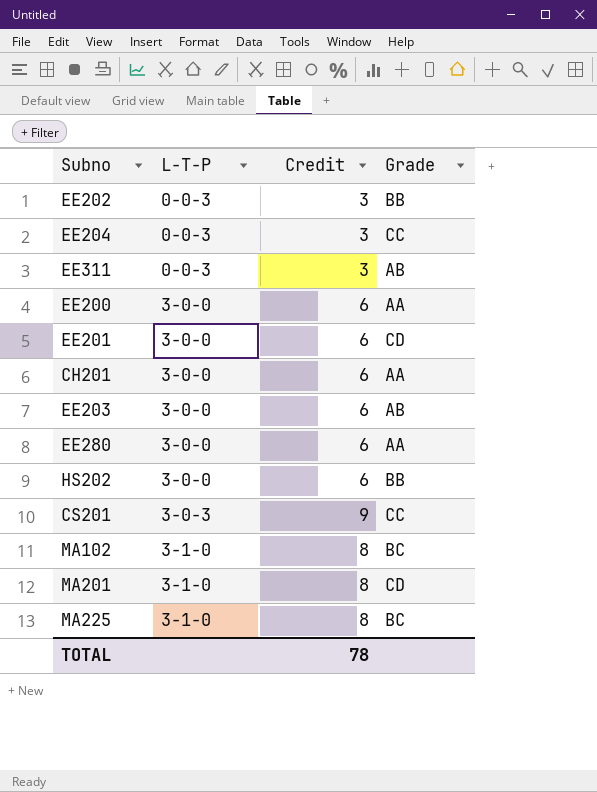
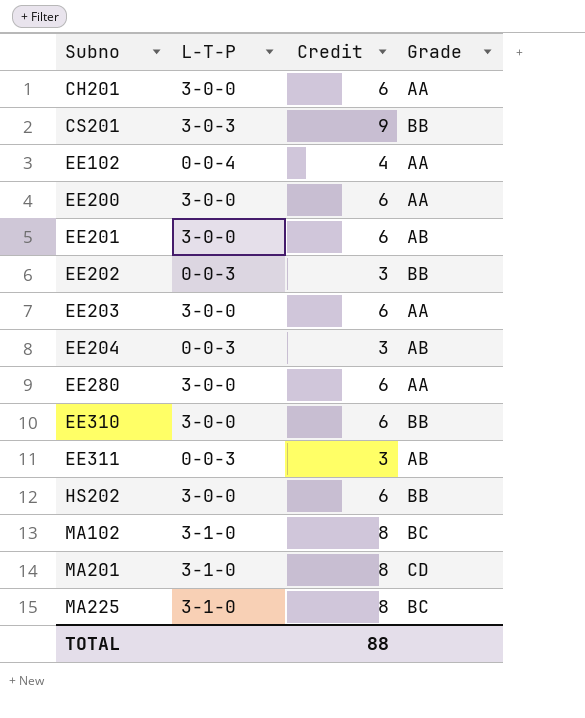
row order: L-T-P ascending -> Subno ascending
CS201 | Grade: CC -> BB
row EE102: none -> 0-0-4 | 4 | AA
EE201 | Grade: CD -> AB
EE203 | Grade: AB -> AA
EE204 | Grade: CC -> AB
row EE310: none -> 3-0-0 | 6 | BB
TOTAL | Credit: 78 -> 88

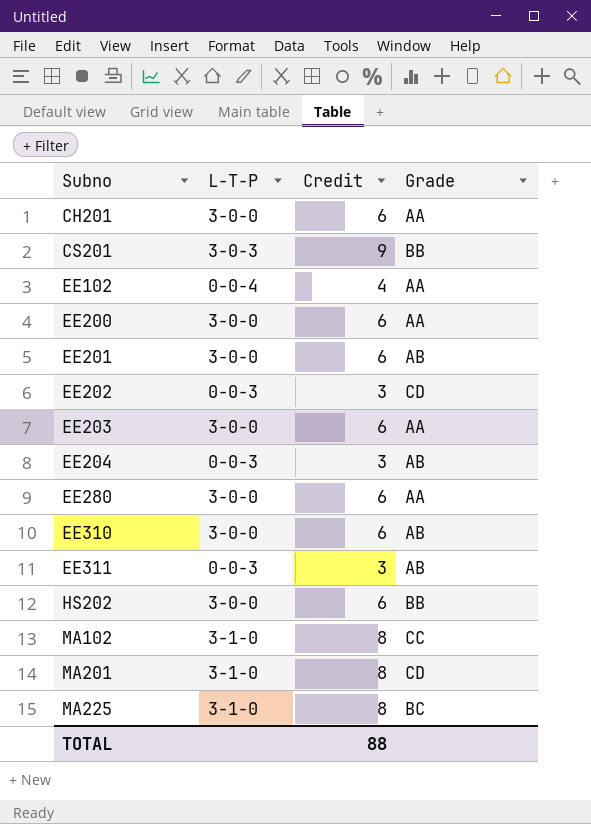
EE202 | Grade: BB -> CD
EE310 | Grade: BB -> AB
MA102 | Grade: BC -> CC

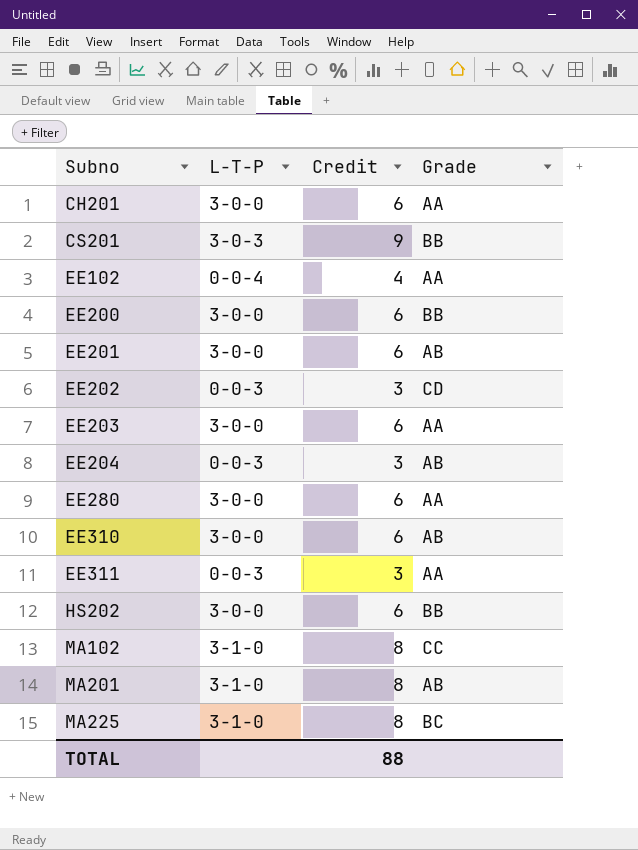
EE200 | Grade: AA -> BB
EE311 | Grade: AB -> AA
MA201 | Grade: CD -> AB

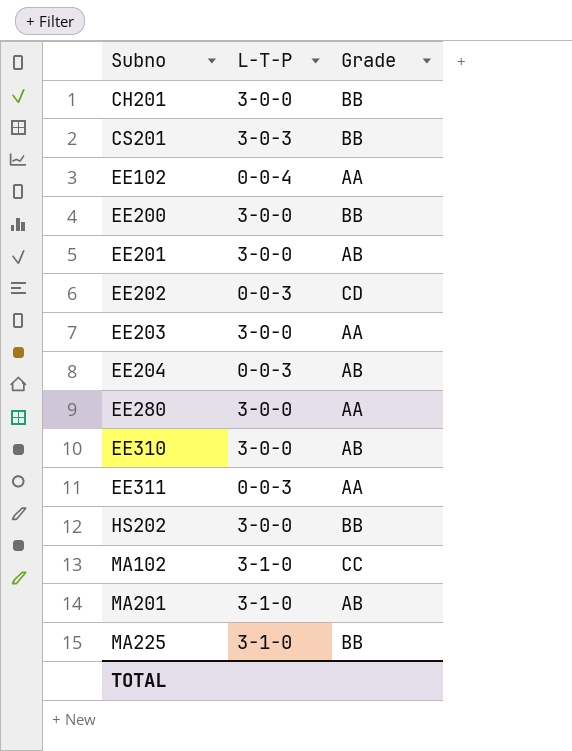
column Credit | position: 3 -> none
CH201 | Grade: AA -> BB
MA225 | Grade: BC -> BB

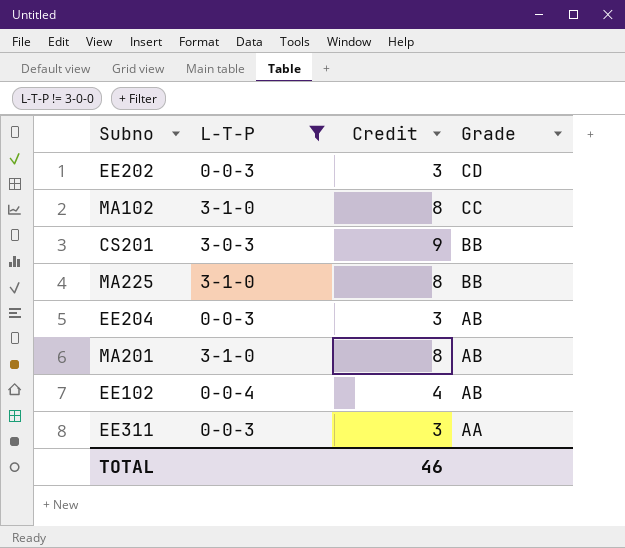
filter: none -> L-T-P != 3-0-0
row order: Subno ascending -> Grade descending
column Credit | position: none -> 3
EE102 | Grade: AA -> AB

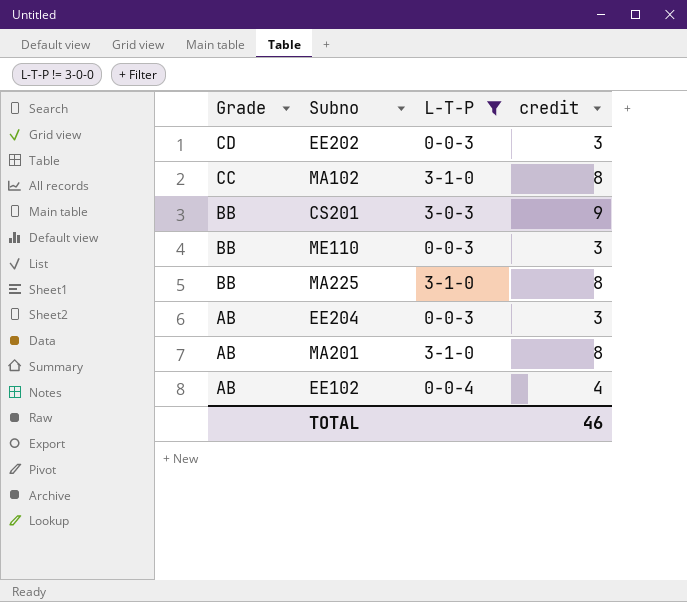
column Grade | position: 4 -> 1
column name: Credit -> credit
row EE311: 0-0-3 | 3 | AA -> none
row ME110: none -> BB | 0-0-3 | 3

